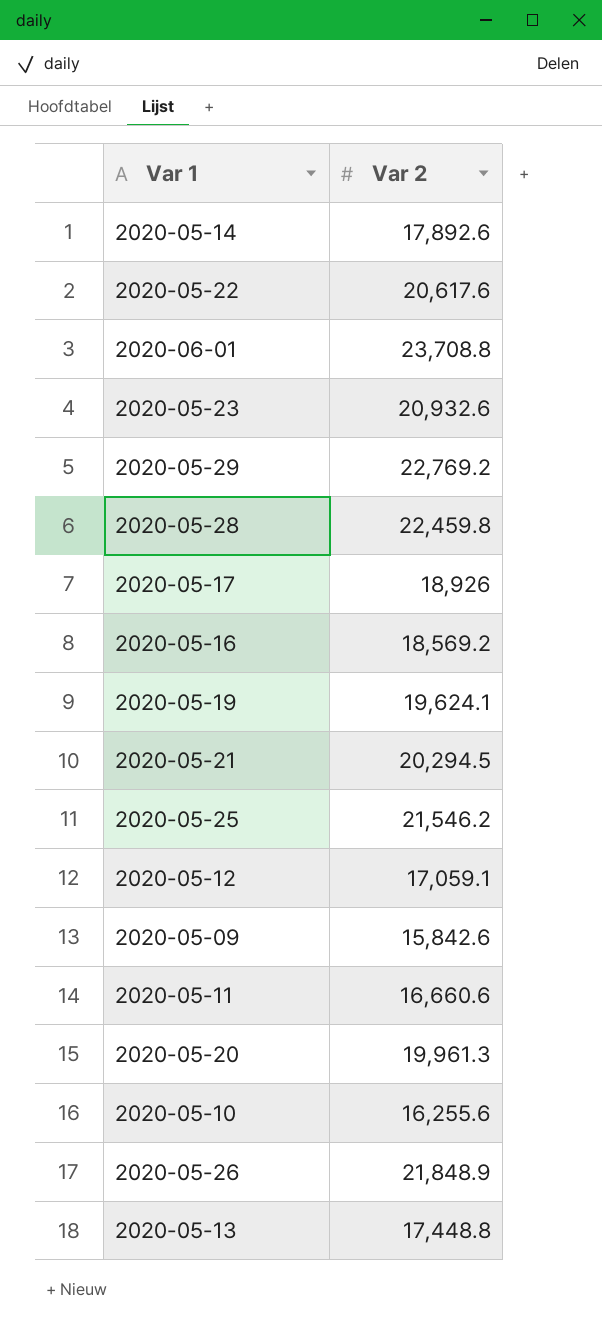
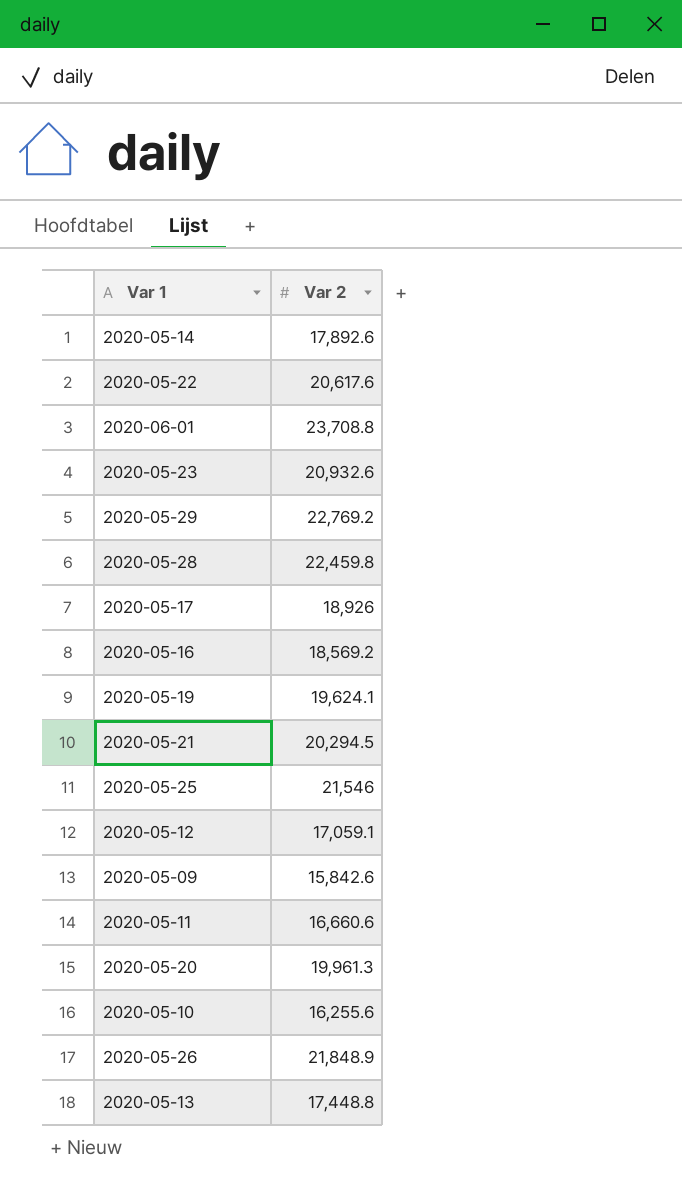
2020-05-25 | Var 2: 21,546.2 -> 21,546

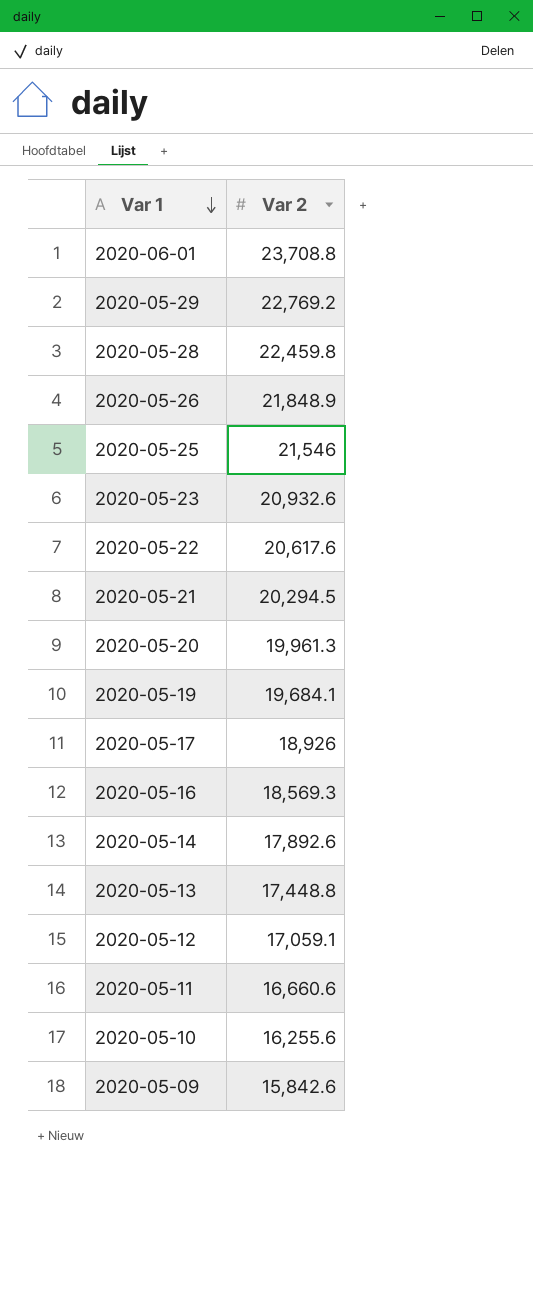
row order: none -> Var 1 descending
2020-05-19 | Var 2: 19,624.1 -> 19,684.1
2020-05-16 | Var 2: 18,569.2 -> 18,569.3

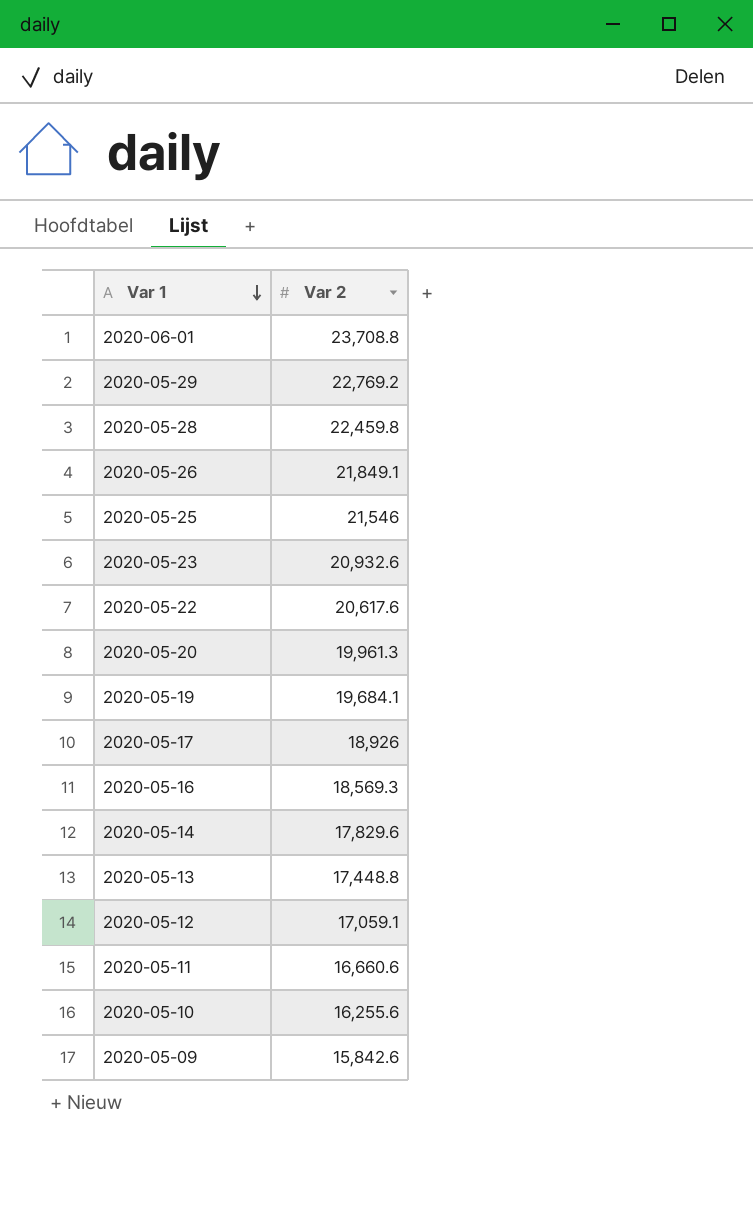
row 2020-05-21: 20,294.5 -> none
2020-05-26 | Var 2: 21,848.9 -> 21,849.1
2020-05-14 | Var 2: 17,892.6 -> 17,829.6

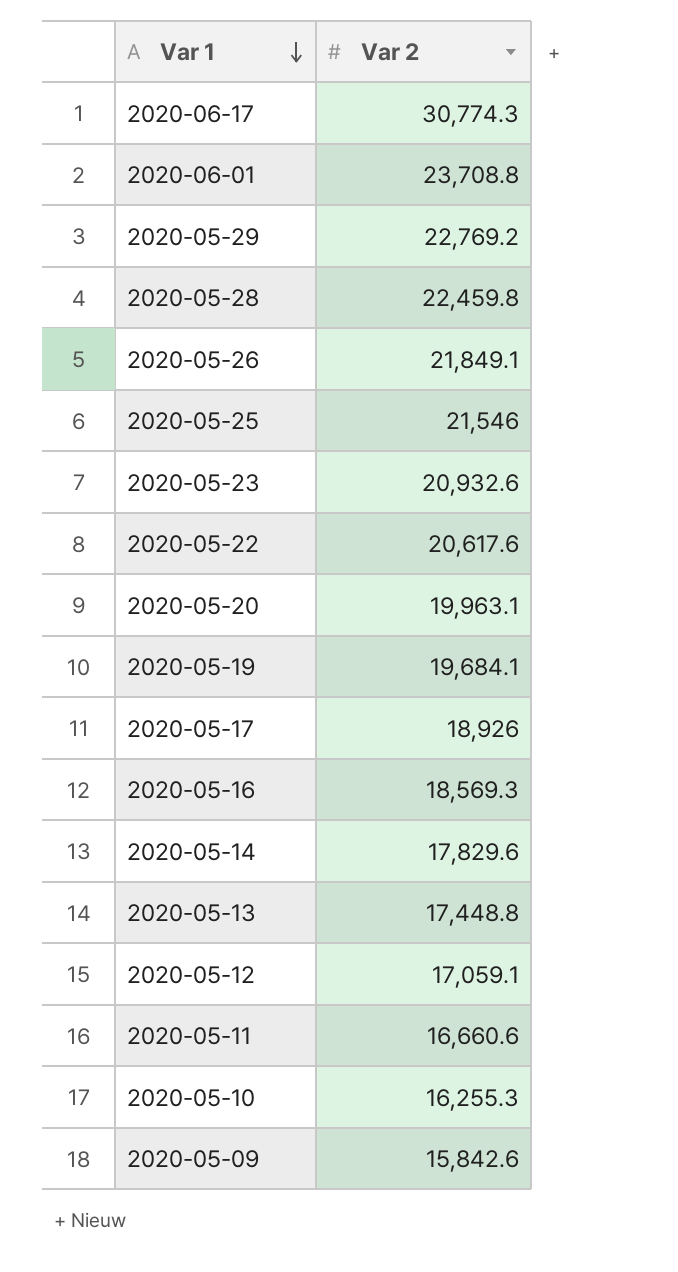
row 2020-06-17: none -> 30,774.3
2020-05-20 | Var 2: 19,961.3 -> 19,963.1
2020-05-10 | Var 2: 16,255.6 -> 16,255.3

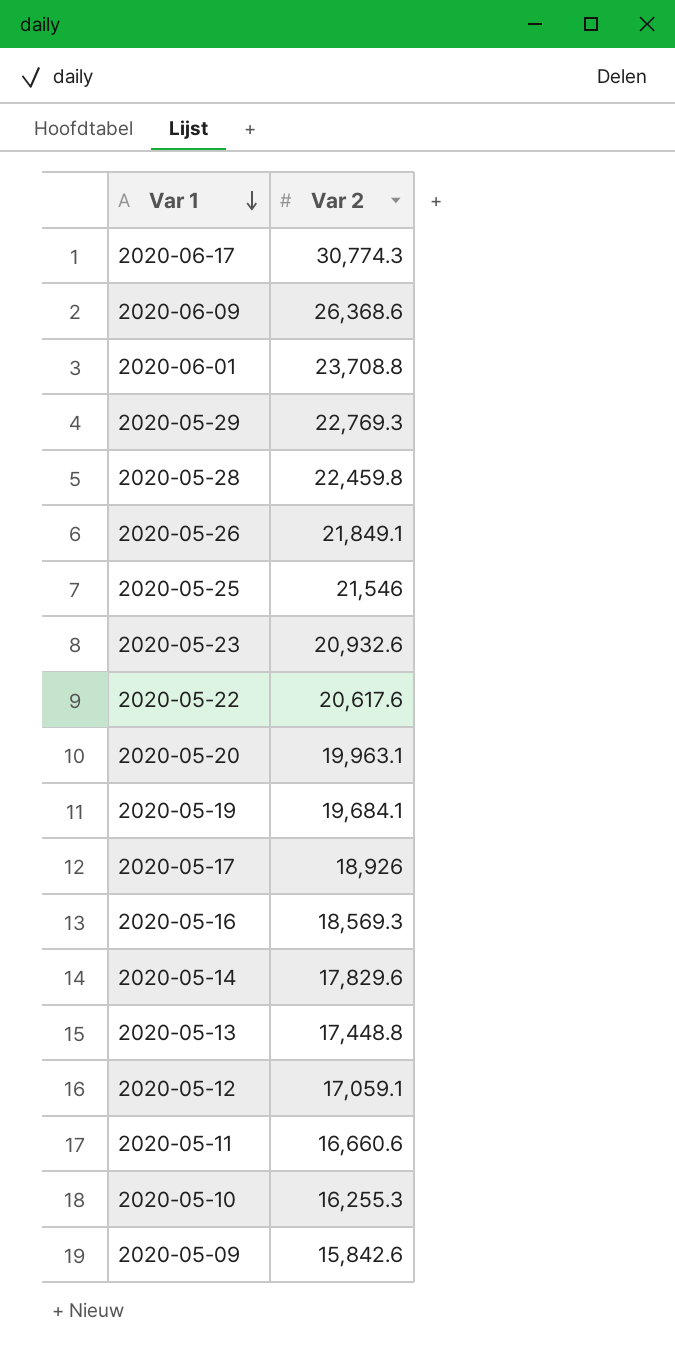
row 2020-06-09: none -> 26,368.6
2020-05-29 | Var 2: 22,769.2 -> 22,769.3

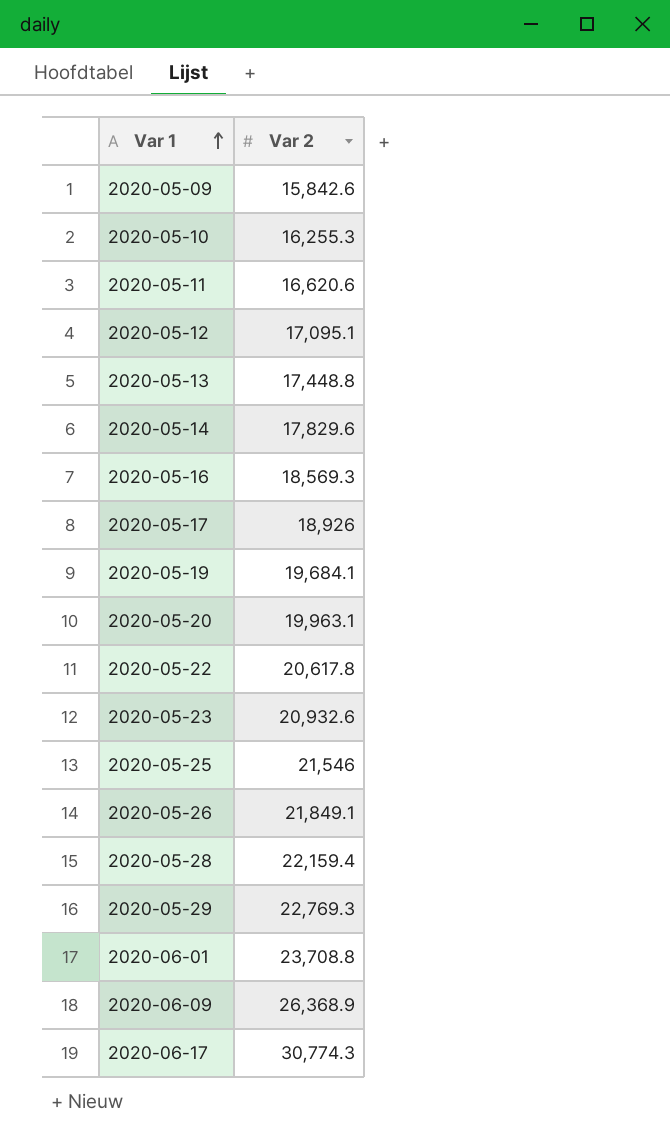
row order: Var 1 descending -> Var 1 ascending
2020-05-11 | Var 2: 16,660.6 -> 16,620.6
2020-05-12 | Var 2: 17,059.1 -> 17,095.1
2020-05-22 | Var 2: 20,617.6 -> 20,617.8
2020-05-28 | Var 2: 22,459.8 -> 22,159.4
2020-06-09 | Var 2: 26,368.6 -> 26,368.9

